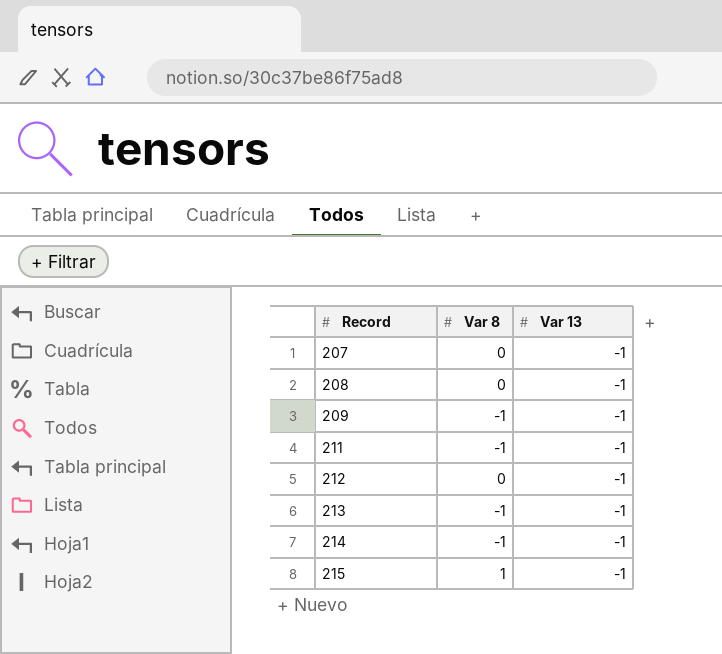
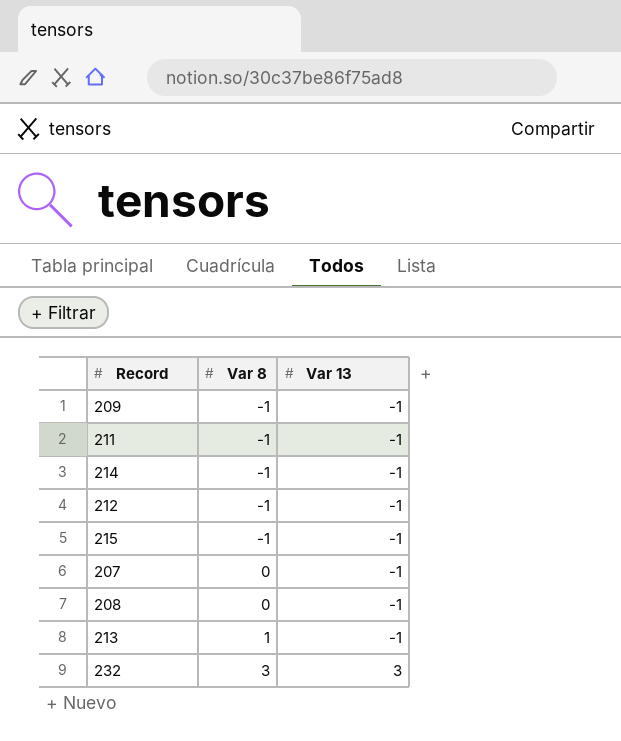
row order: Record ascending -> Var 8 ascending
212 | Var 8: 0 -> -1
215 | Var 8: 1 -> -1
213 | Var 8: -1 -> 1
row 232: none -> 3 | 3

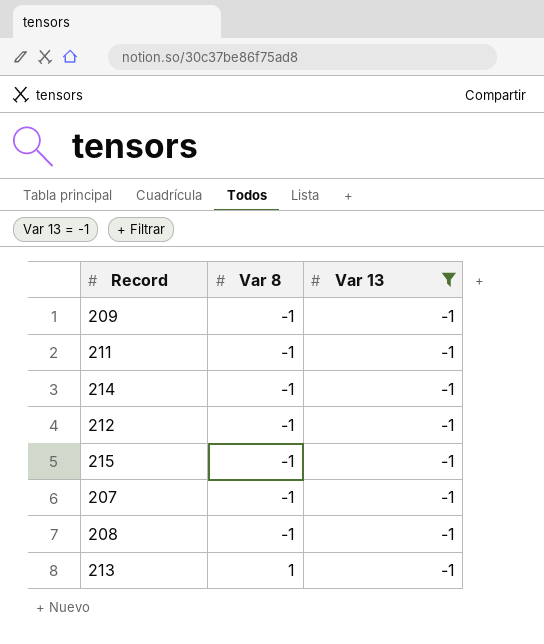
filter: none -> Var 13 = -1
207 | Var 8: 0 -> -1
208 | Var 8: 0 -> -1

